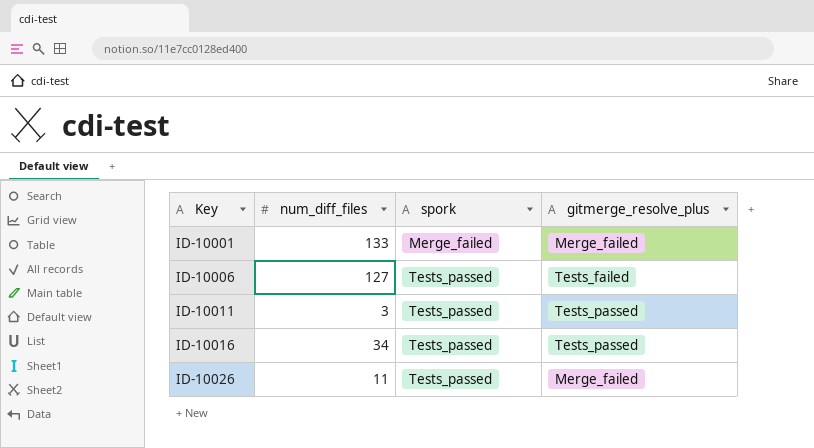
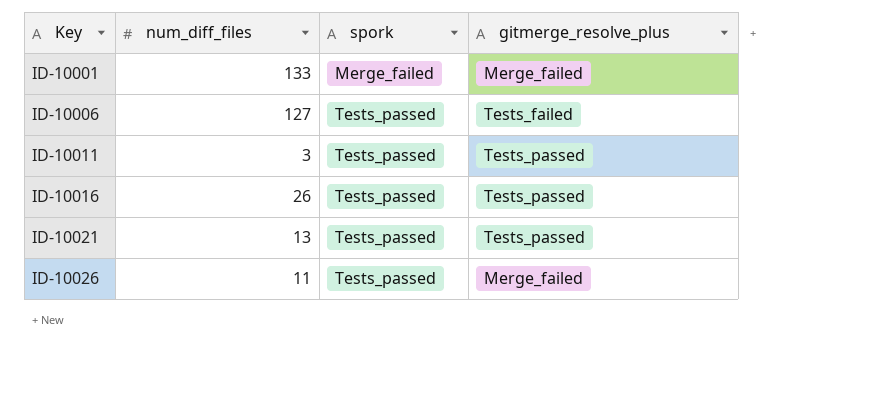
ID-10016 | num_diff_files: 34 -> 26
row ID-10021: none -> 13 | Tests_passed | Tests_passed

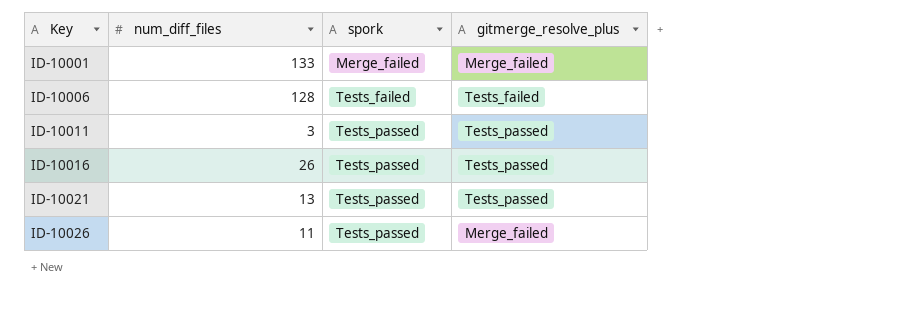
ID-10006 | num_diff_files: 127 -> 128
ID-10006 | spork: Tests_passed -> Tests_failed

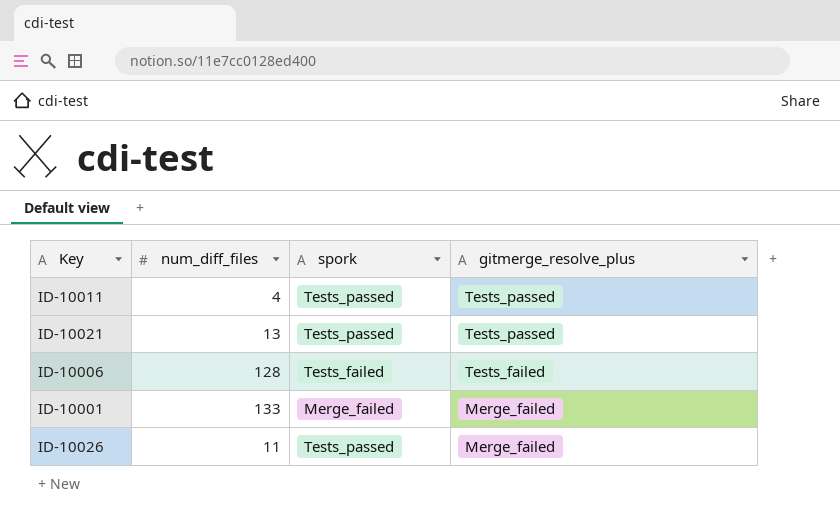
row order: Key ascending -> gitmerge_resolve_plus descending
row ID-10016: 26 | Tests_passed | Tests_passed -> none
ID-10011 | num_diff_files: 3 -> 4

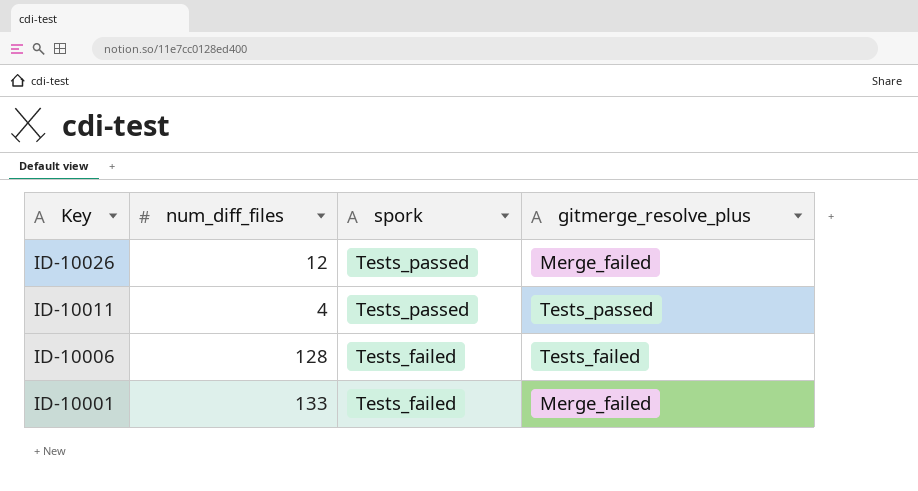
row order: gitmerge_resolve_plus descending -> Key descending
row ID-10021: 13 | Tests_passed | Tests_passed -> none
ID-10026 | num_diff_files: 11 -> 12
ID-10001 | spork: Merge_failed -> Tests_failed

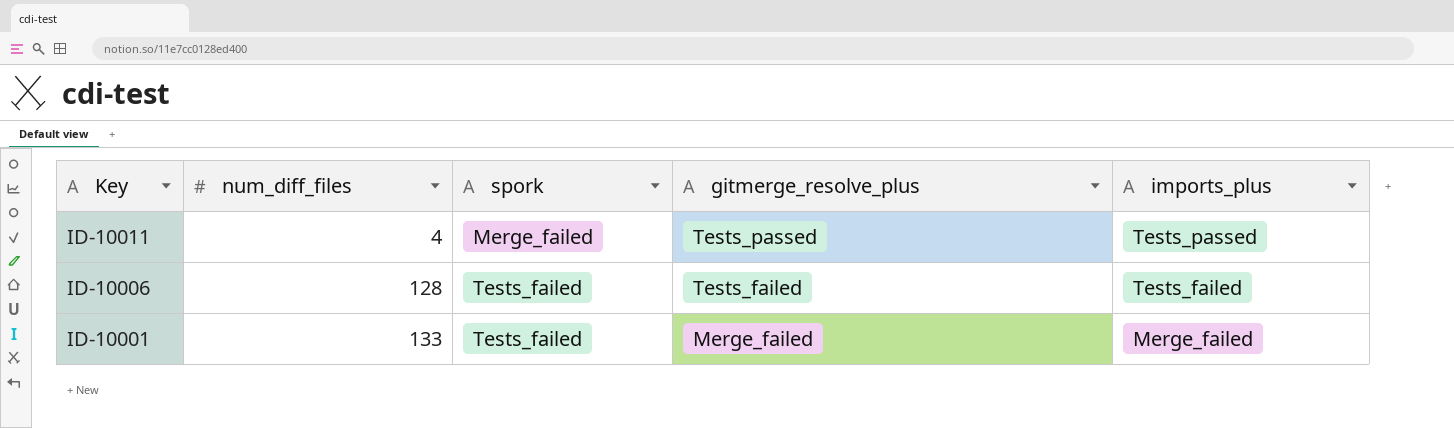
column imports_plus | position: none -> 5
row ID-10026: 12 | Tests_passed | Merge_failed -> none
ID-10011 | spork: Tests_passed -> Merge_failed

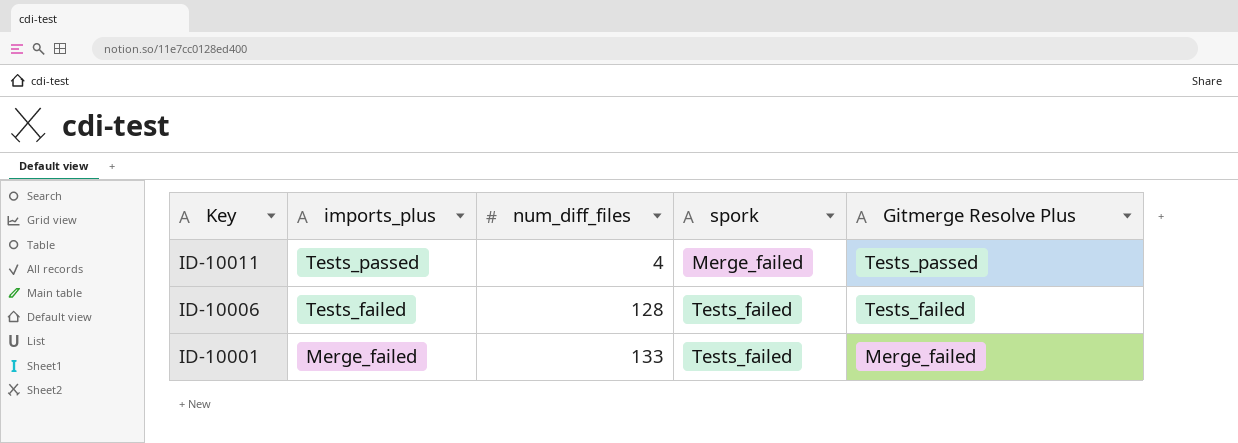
column imports_plus | position: 5 -> 2
column name: gitmerge_resolve_plus -> Gitmerge Resolve Plus

